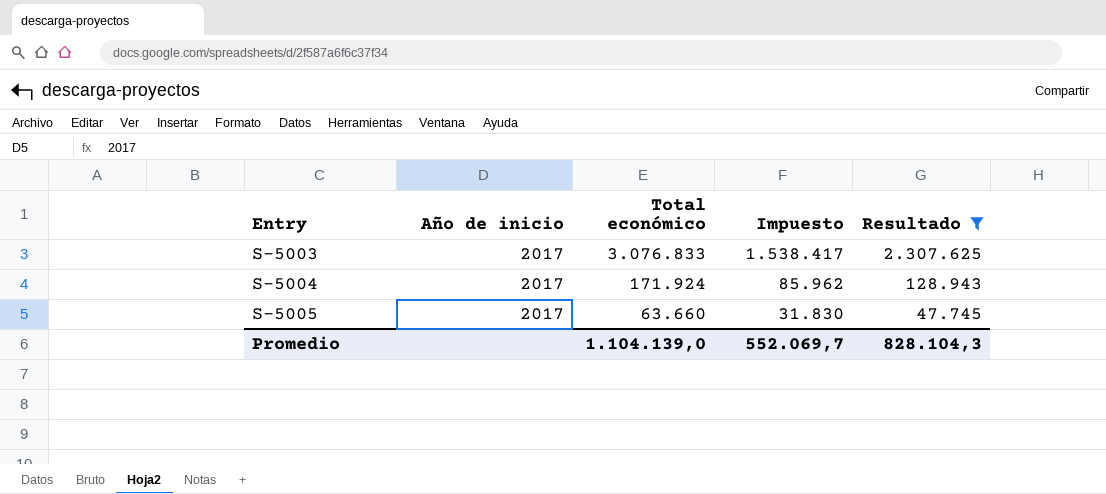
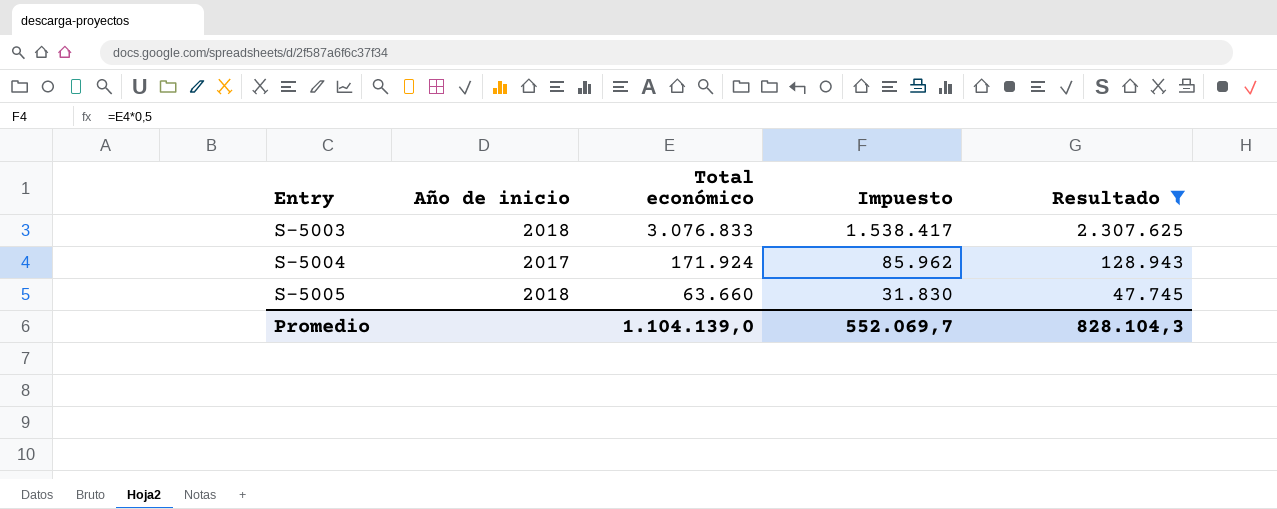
S-5003 | Año de inicio: 2017 -> 2018
S-5005 | Año de inicio: 2017 -> 2018

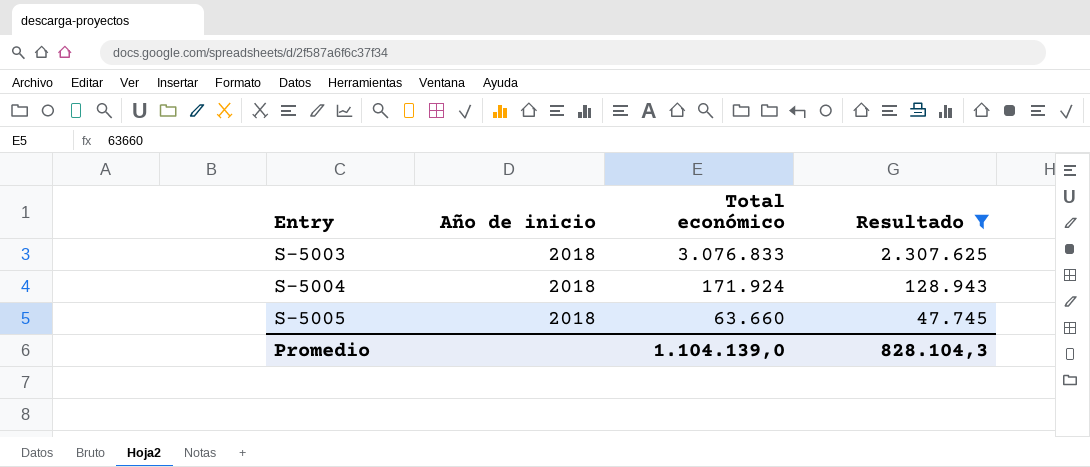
column Impuesto | formula: [Total económico] * 0,5 -> none
S-5004 | Año de inicio: 2017 -> 2018

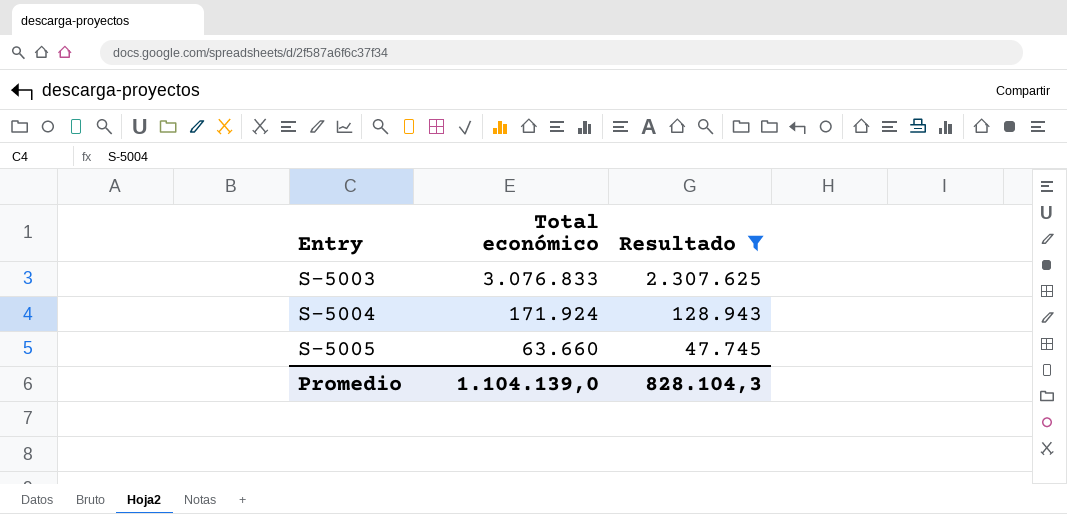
column Año de inicio | position: 2 -> none

